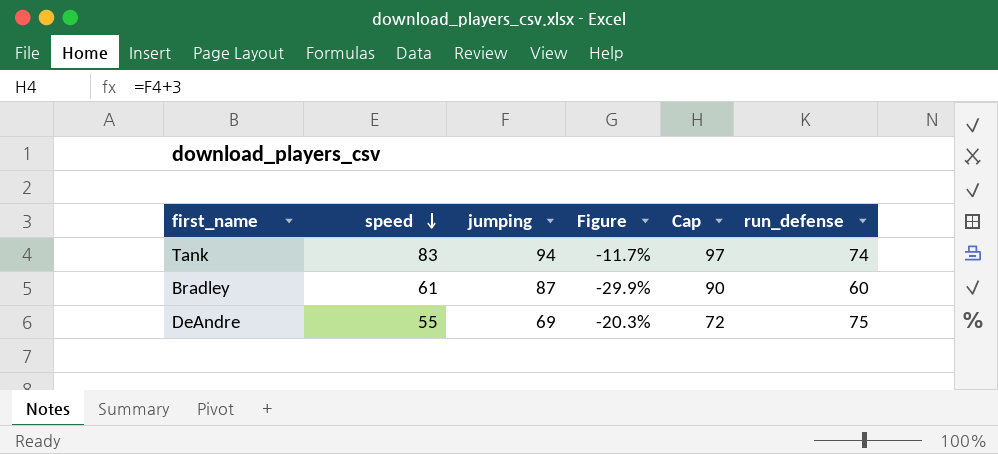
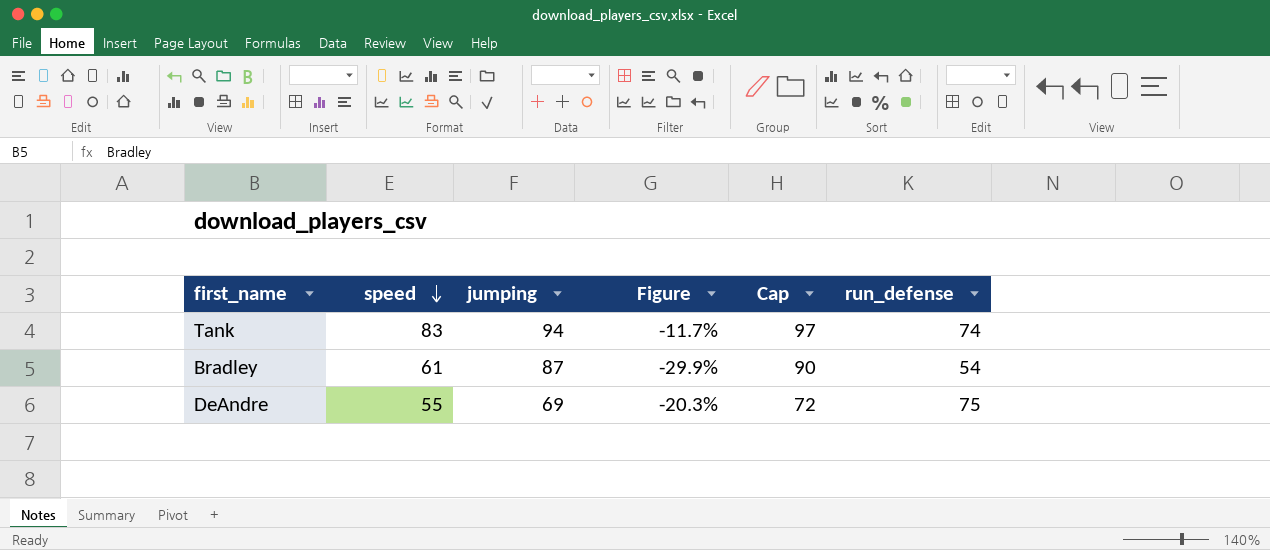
Bradley | run_defense: 60 -> 54

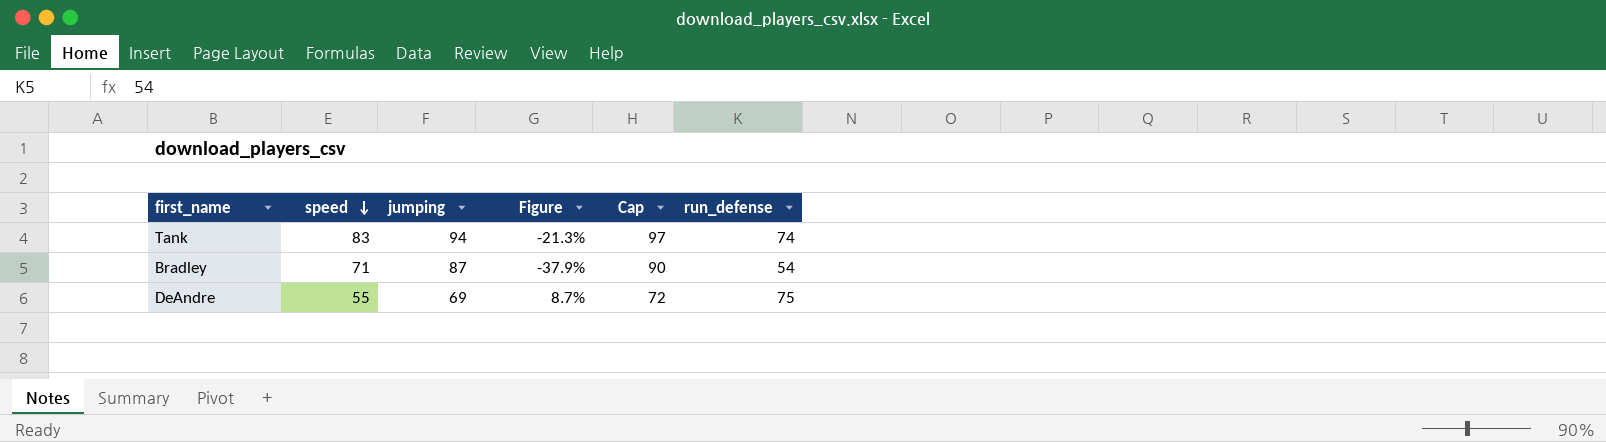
column Figure | formula: ([speed] - [jumping]) / [jumping] -> ([run_defense] - [jumping]) / [jumping]
Bradley | speed: 61 -> 71

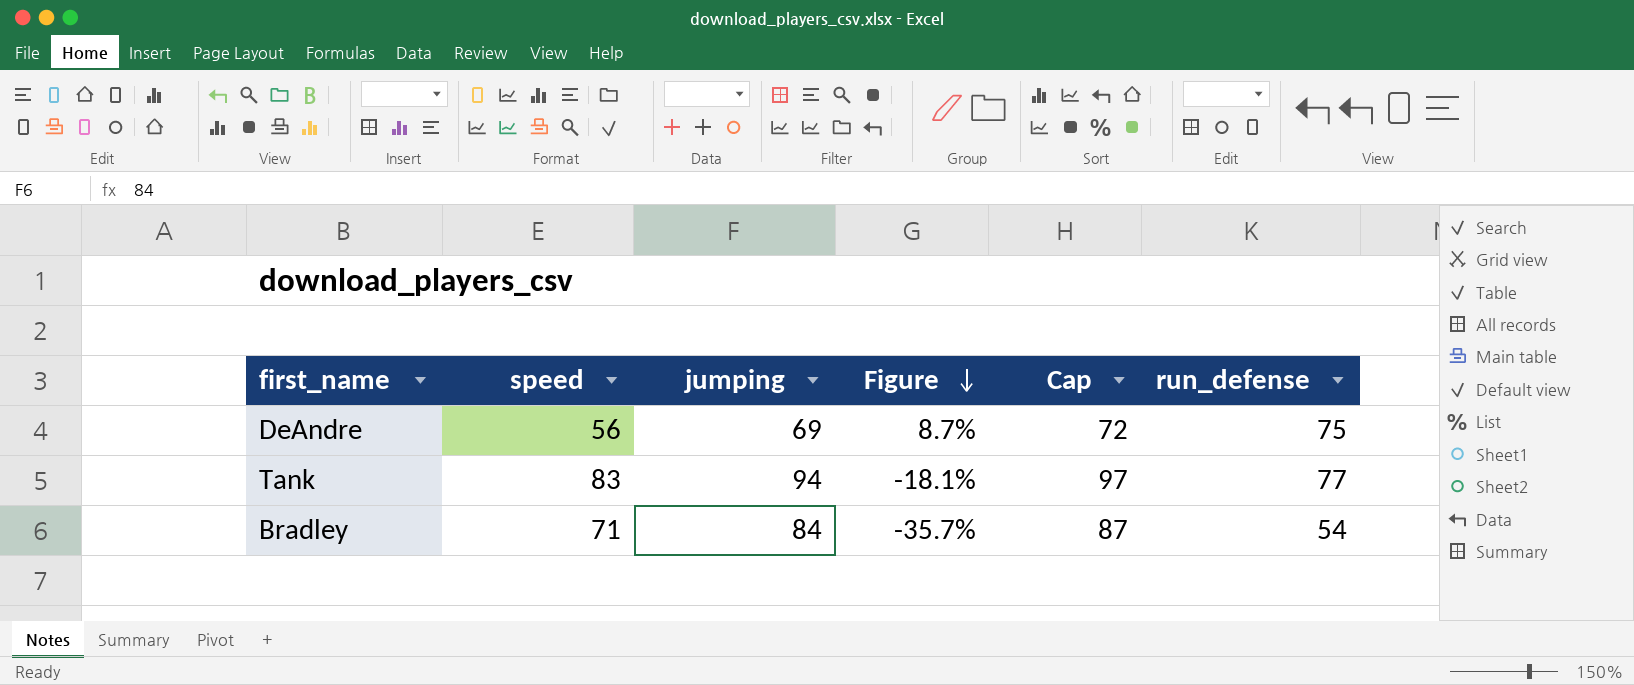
row order: speed descending -> Figure descending
DeAndre | speed: 55 -> 56
Tank | Figure: -21.3% -> -18.1%
Tank | run_defense: 74 -> 77
Bradley | jumping: 87 -> 84
Bradley | Figure: -37.9% -> -35.7%
Bradley | Cap: 90 -> 87

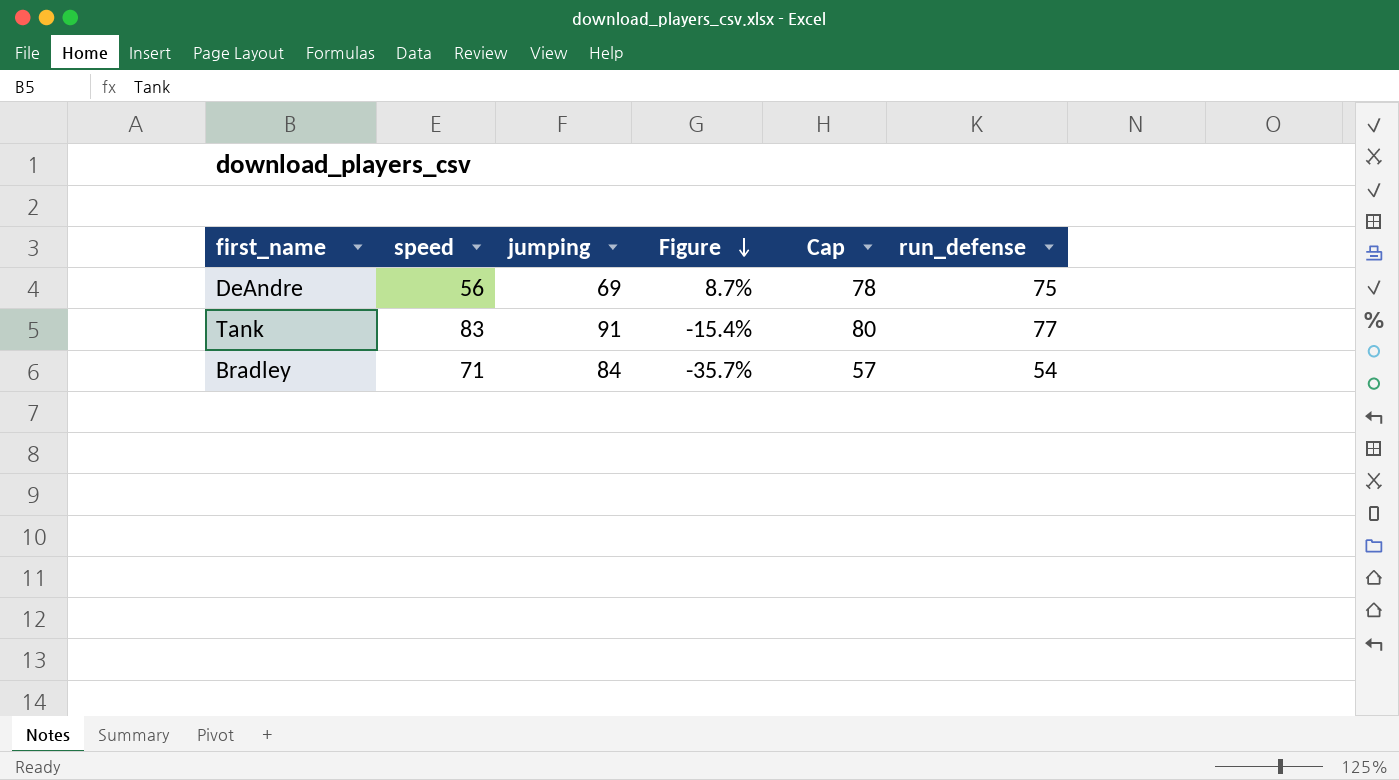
column Cap | formula: [jumping] + 3 -> [run_defense] + 3
Tank | jumping: 94 -> 91
Tank | Figure: -18.1% -> -15.4%

